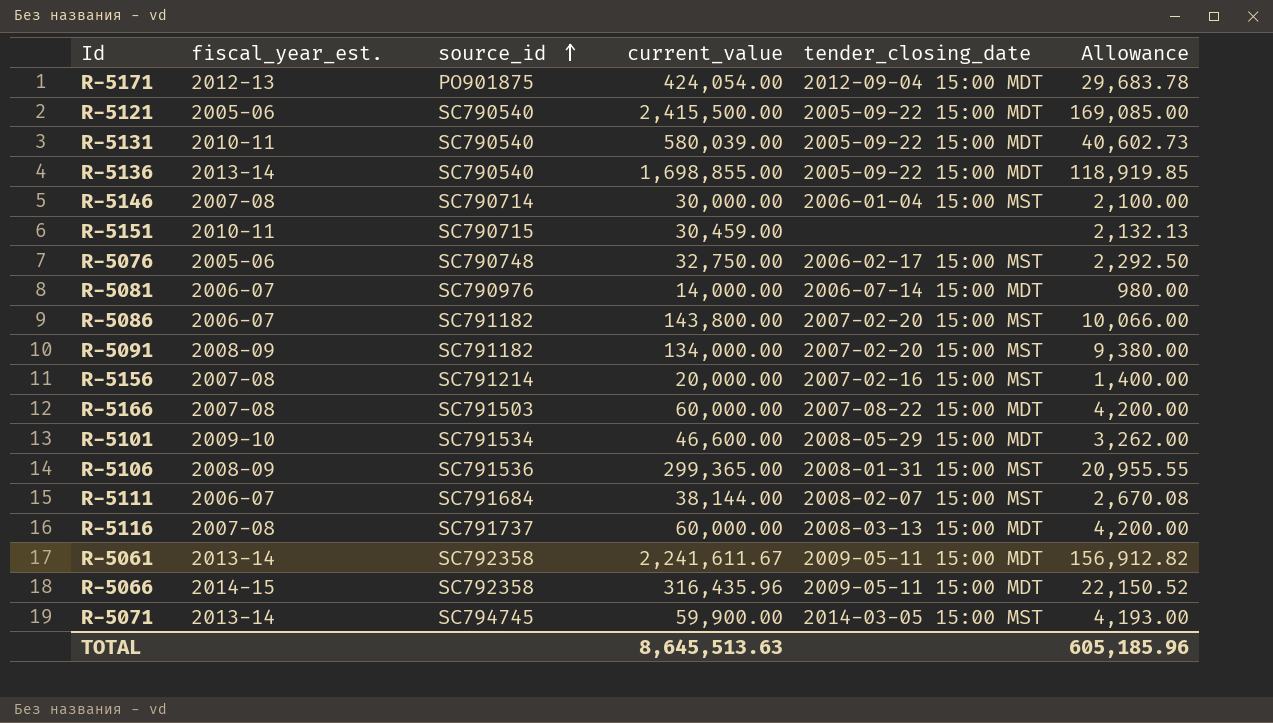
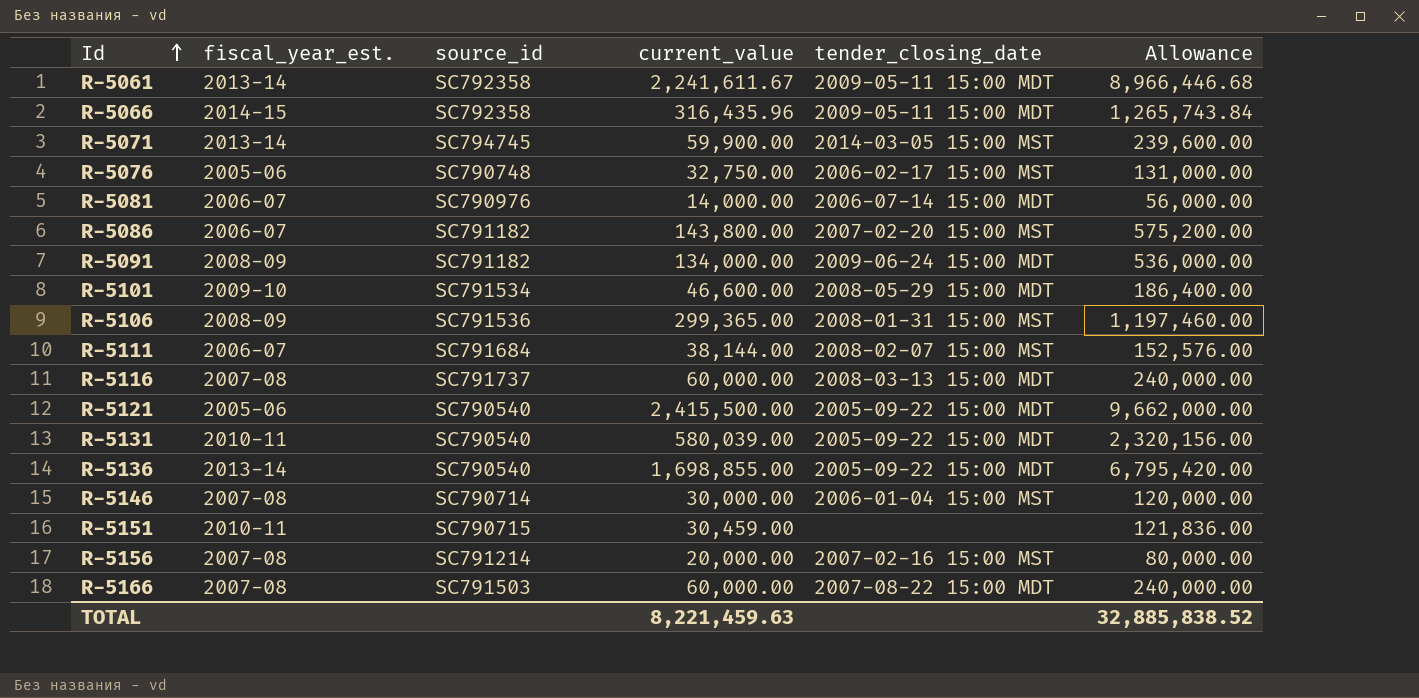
row order: source_id ascending -> Id ascending
column Allowance | formula: [current_value] * 0.07 -> [current_value] * 4
row R-5171: 2012-13 | PO901875 | 424,054.00 | 2012-09-04 15:00 MDT | 29,683.78 -> none
R-5091 | tender_closing_date: 2007-02-20 15:00 MST -> 2009-06-24 15:00 MDT
TOTAL | current_value: 8,645,513.63 -> 8,221,459.63
TOTAL | Allowance: 605,185.96 -> 32,885,838.52

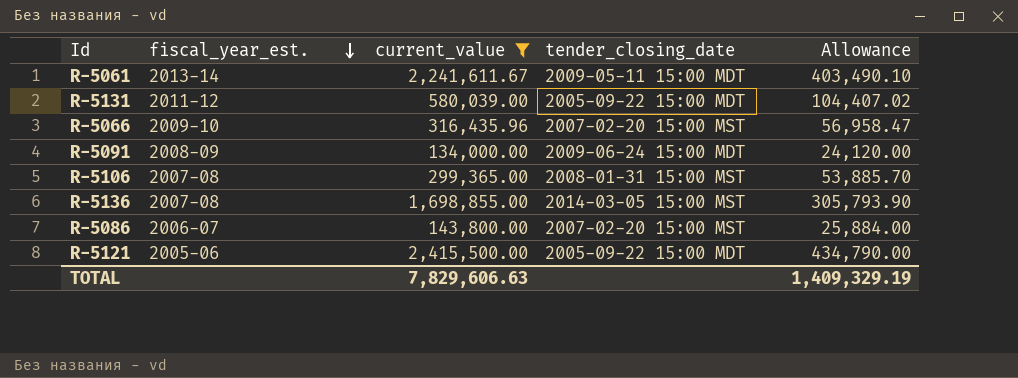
filter: none -> current_value >= 134,000.00
row order: Id ascending -> fiscal_year_est. descending
column source_id | position: 3 -> none
column Allowance | formula: [current_value] * 4 -> [current_value] * 0.18
R-5131 | fiscal_year_est.: 2010-11 -> 2011-12
R-5066 | fiscal_year_est.: 2014-15 -> 2009-10
R-5066 | tender_closing_date: 2009-05-11 15:00 MDT -> 2007-02-20 15:00 MST
R-5106 | fiscal_year_est.: 2008-09 -> 2007-08
R-5136 | fiscal_year_est.: 2013-14 -> 2007-08
R-5136 | tender_closing_date: 2005-09-22 15:00 MDT -> 2014-03-05 15:00 MST
TOTAL | current_value: 8,221,459.63 -> 7,829,606.63
TOTAL | Allowance: 32,885,838.52 -> 1,409,329.19

